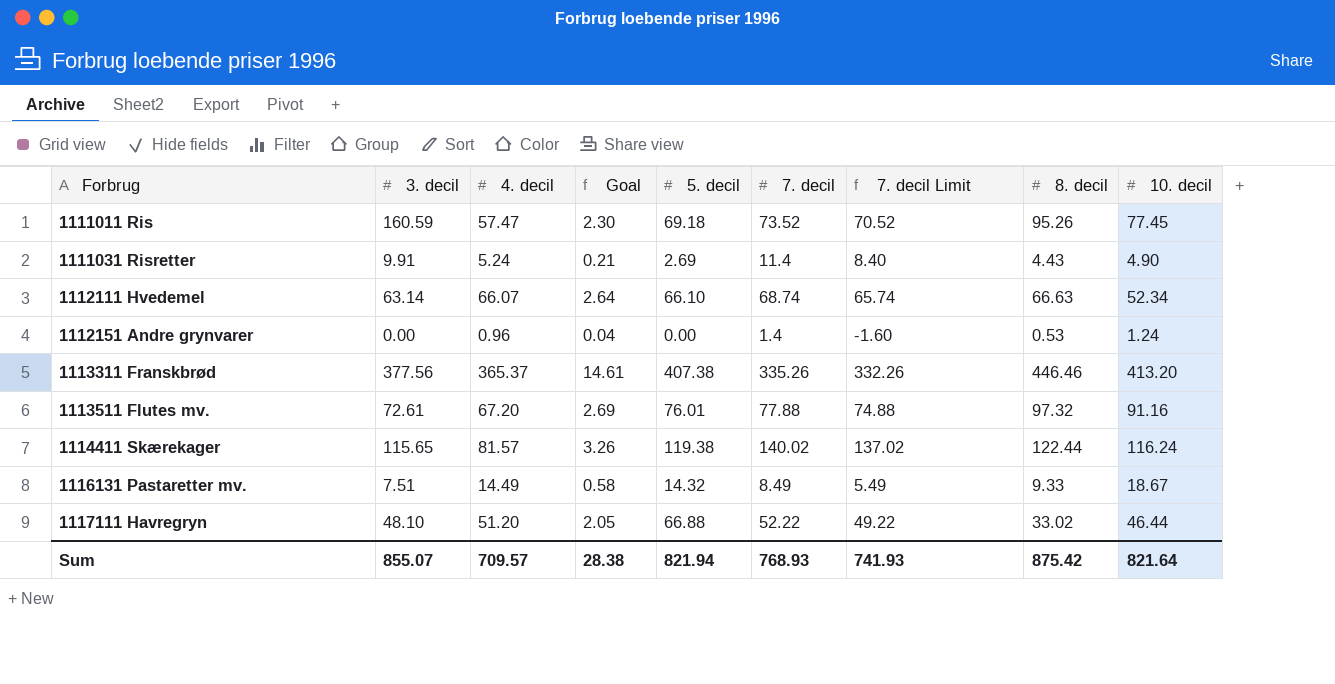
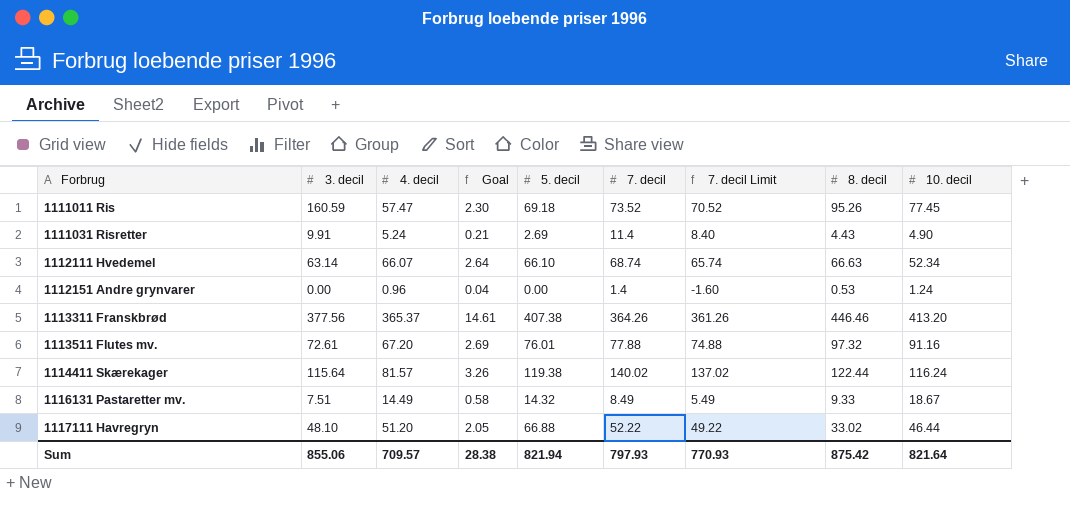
1113311 Franskbrød | 7. decil: 335.26 -> 364.26
1113311 Franskbrød | 7. decil Limit: 332.26 -> 361.26
1114411 Skærekager | 3. decil: 115.65 -> 115.64
Sum | 3. decil: 855.07 -> 855.06
Sum | 7. decil: 768.93 -> 797.93
Sum | 7. decil Limit: 741.93 -> 770.93

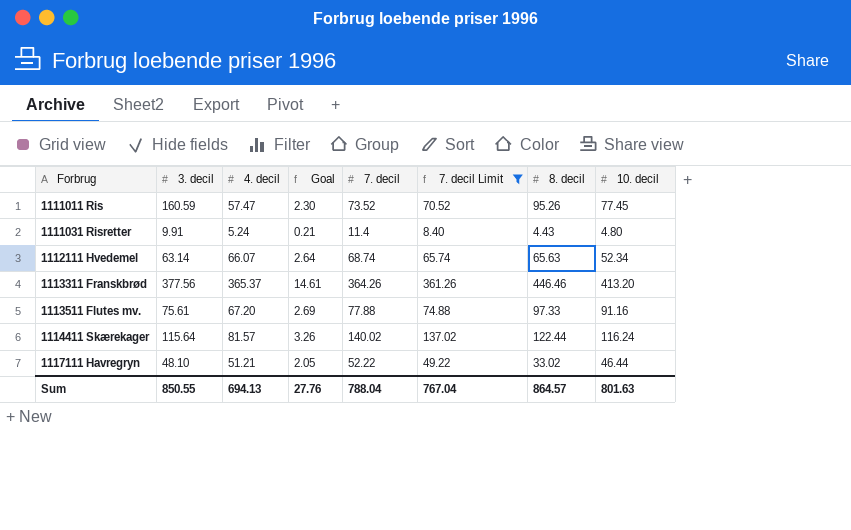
filter: none -> 7. decil Limit >= 8.40
column 5. decil | position: 5 -> none
1111031 Risretter | 10. decil: 4.90 -> 4.80
1112111 Hvedemel | 8. decil: 66.63 -> 65.63
1113511 Flutes mv. | 3. decil: 72.61 -> 75.61
1113511 Flutes mv. | 8. decil: 97.32 -> 97.33
1117111 Havregryn | 4. decil: 51.20 -> 51.21
Sum | 3. decil: 855.06 -> 850.55
Sum | 4. decil: 709.57 -> 694.13
Sum | Goal: 28.38 -> 27.76
Sum | 7. decil: 797.93 -> 788.04
Sum | 7. decil Limit: 770.93 -> 767.04
Sum | 8. decil: 875.42 -> 864.57
Sum | 10. decil: 821.64 -> 801.63

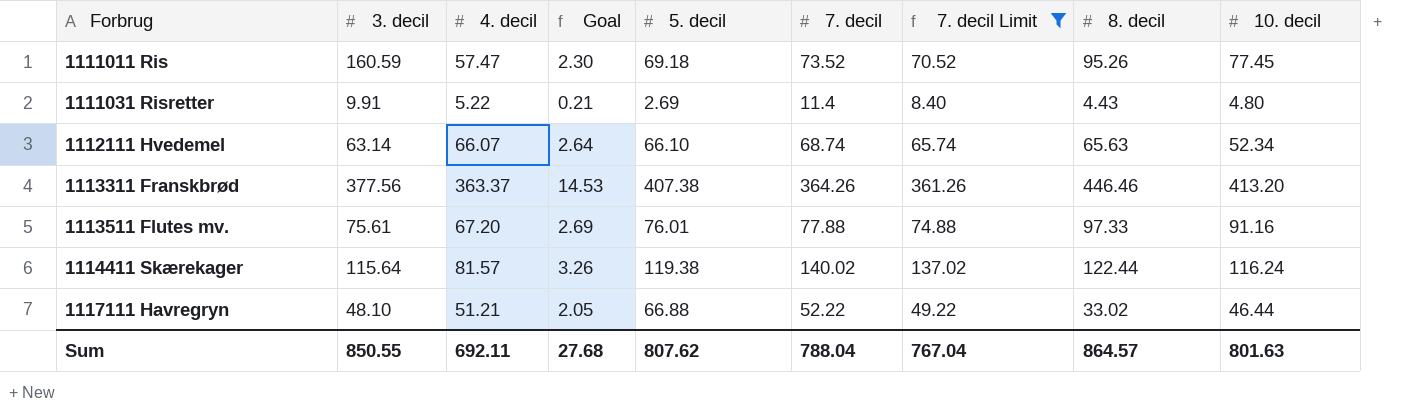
column 5. decil | position: none -> 5
1111031 Risretter | 4. decil: 5.24 -> 5.22
1113311 Franskbrød | 4. decil: 365.37 -> 363.37
1113311 Franskbrød | Goal: 14.61 -> 14.53
Sum | 4. decil: 694.13 -> 692.11
Sum | Goal: 27.76 -> 27.68

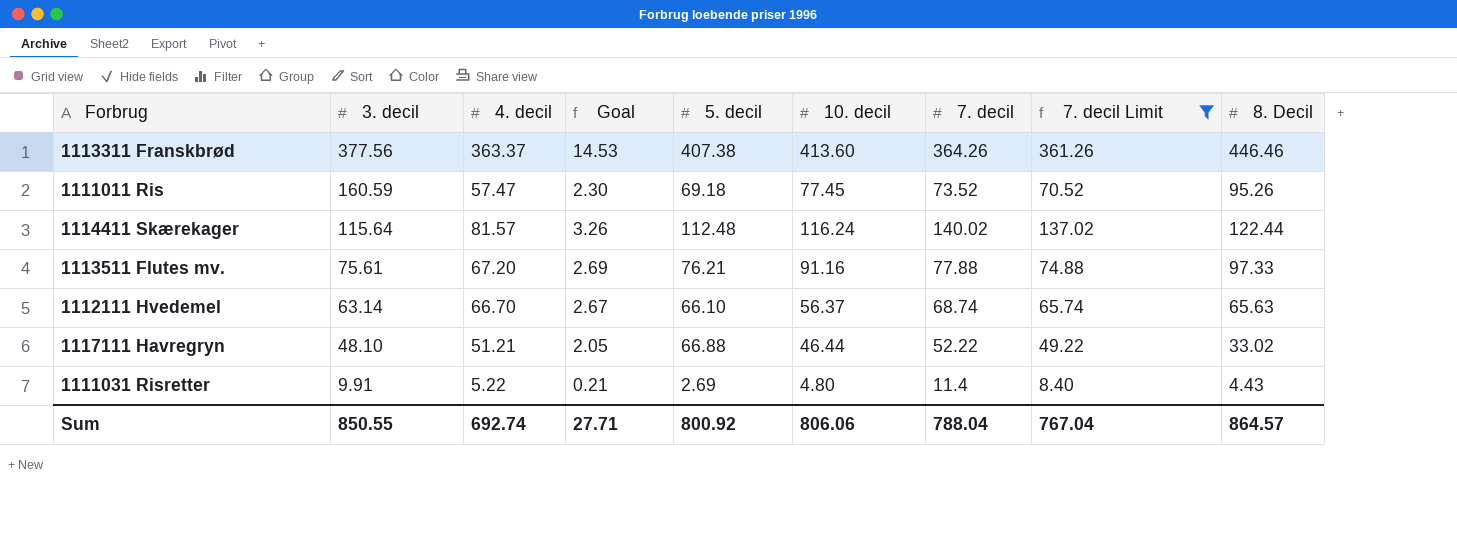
row order: Forbrug ascending -> 3. decil descending
column 10. decil | position: 9 -> 6
column name: 8. decil -> 8. Decil
1113311 Franskbrød | 10. decil: 413.20 -> 413.60
1114411 Skærekager | 5. decil: 119.38 -> 112.48
1113511 Flutes mv. | 5. decil: 76.01 -> 76.21
1112111 Hvedemel | 4. decil: 66.07 -> 66.70
1112111 Hvedemel | Goal: 2.64 -> 2.67
1112111 Hvedemel | 10. decil: 52.34 -> 56.37
Sum | 4. decil: 692.11 -> 692.74
Sum | Goal: 27.68 -> 27.71
Sum | 5. decil: 807.62 -> 800.92
Sum | 10. decil: 801.63 -> 806.06

